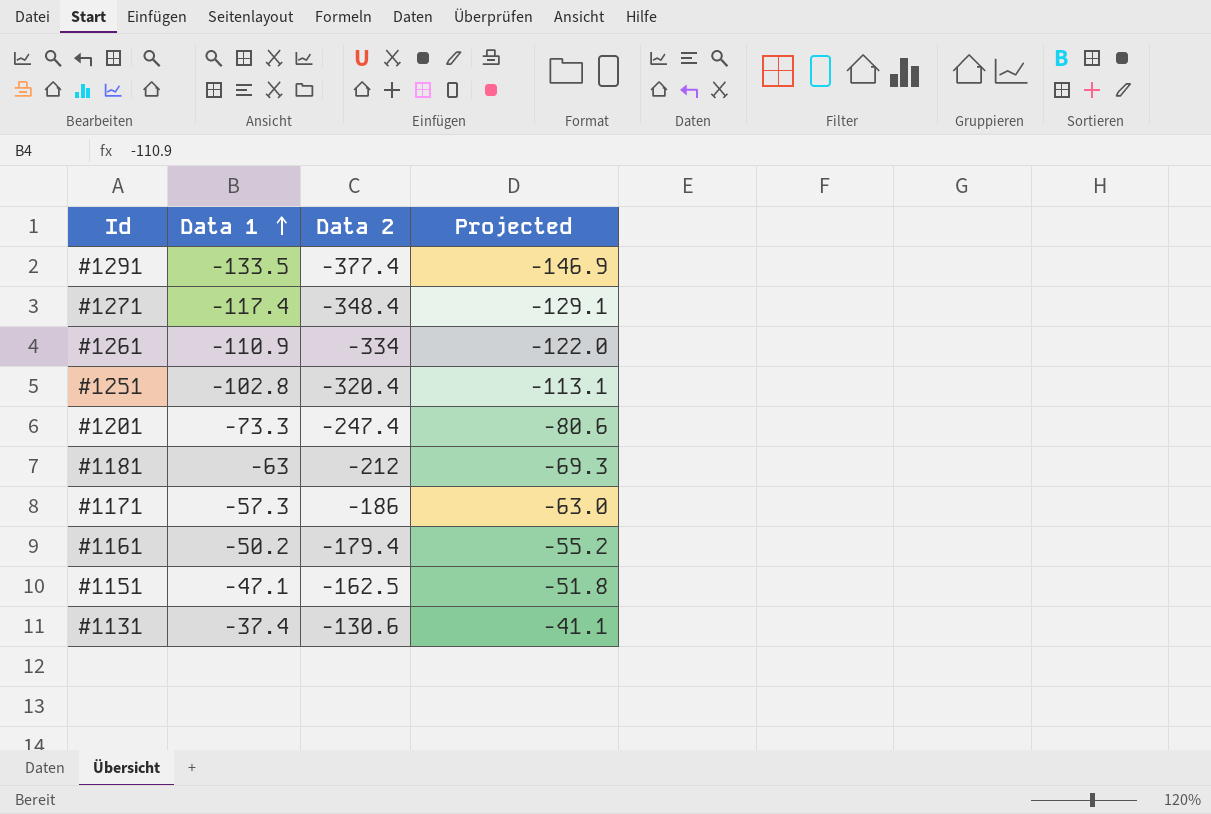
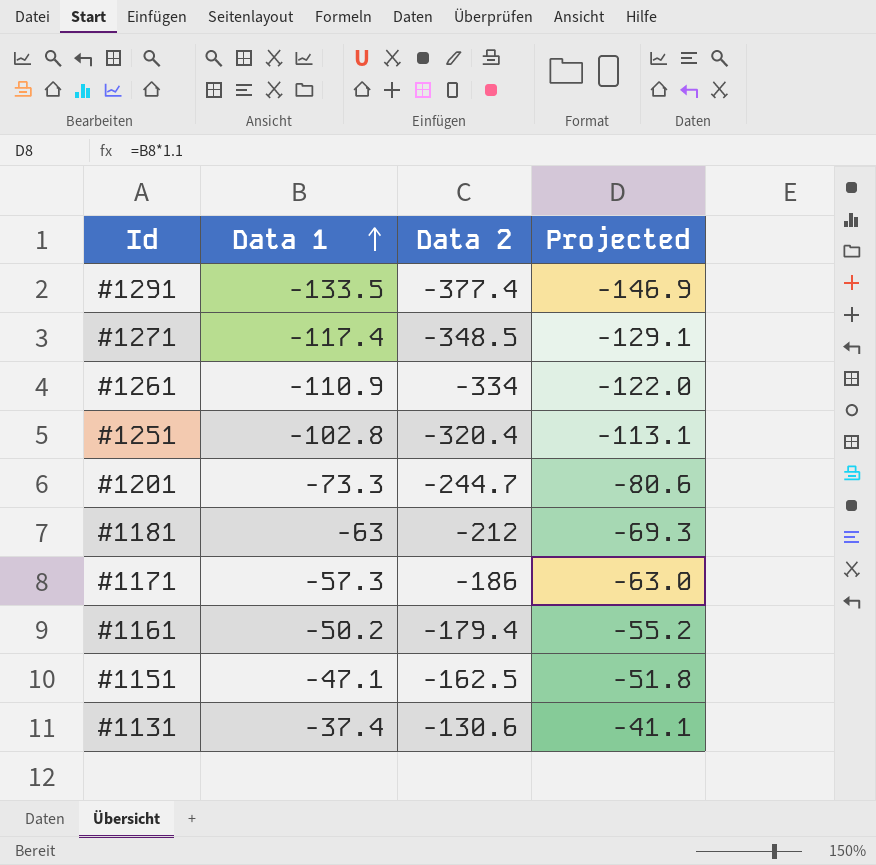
#1271 | Data 2: -348.4 -> -348.5
#1201 | Data 2: -247.4 -> -244.7

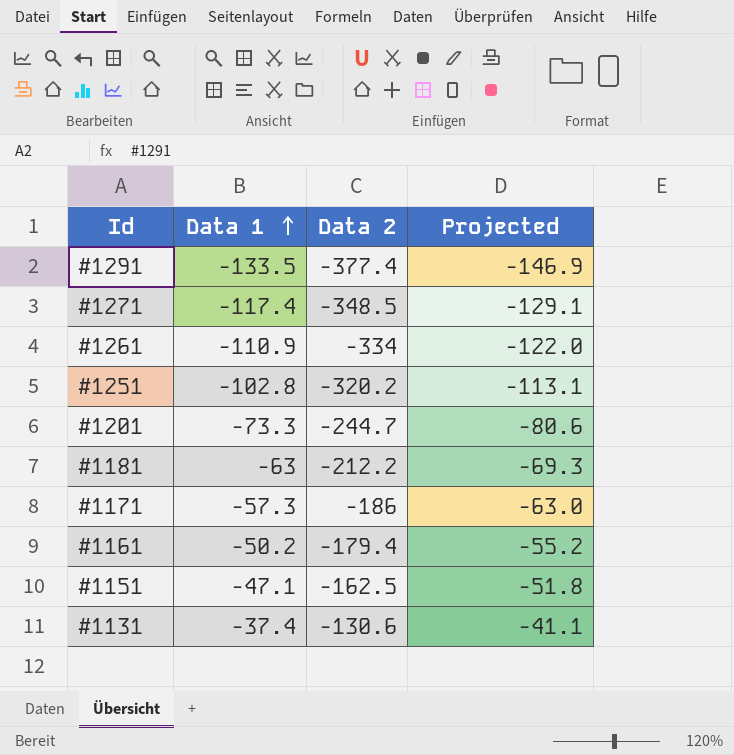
#1251 | Data 2: -320.4 -> -320.2
#1181 | Data 2: -212 -> -212.2

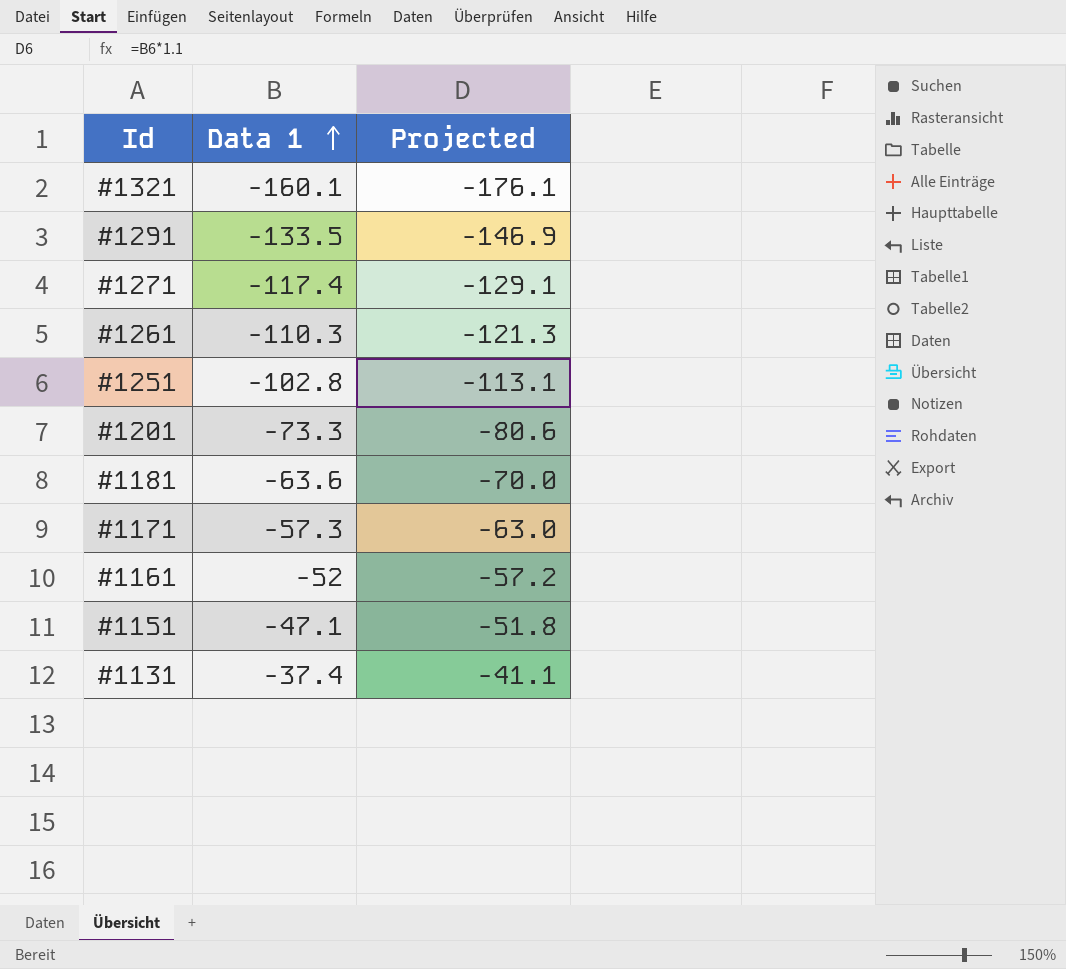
column Data 2 | position: 3 -> none
row #1321: none -> -160.1 | -176.1
#1261 | Data 1: -110.9 -> -110.3
#1261 | Projected: -122.0 -> -121.3
#1181 | Data 1: -63 -> -63.6
#1181 | Projected: -69.3 -> -70.0
#1161 | Data 1: -50.2 -> -52
#1161 | Projected: -55.2 -> -57.2

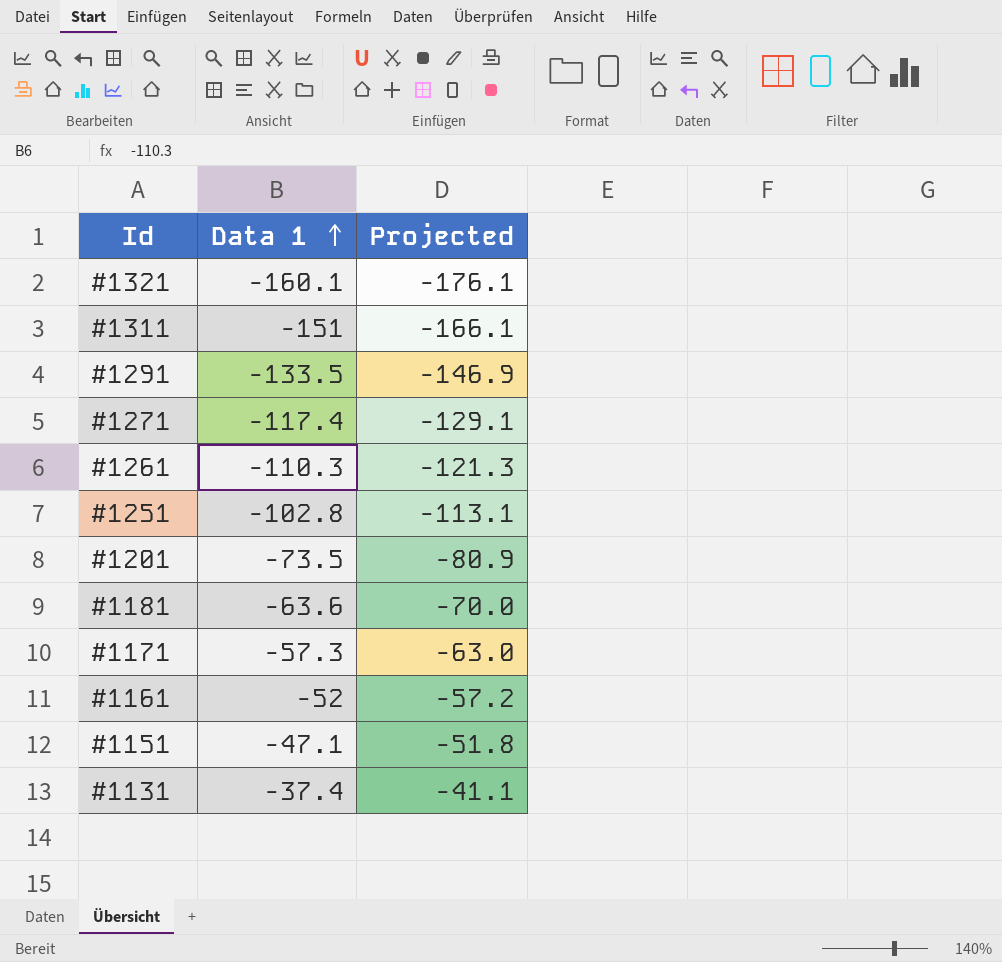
row #1311: none -> -151 | -166.1
#1201 | Data 1: -73.3 -> -73.5
#1201 | Projected: -80.6 -> -80.9

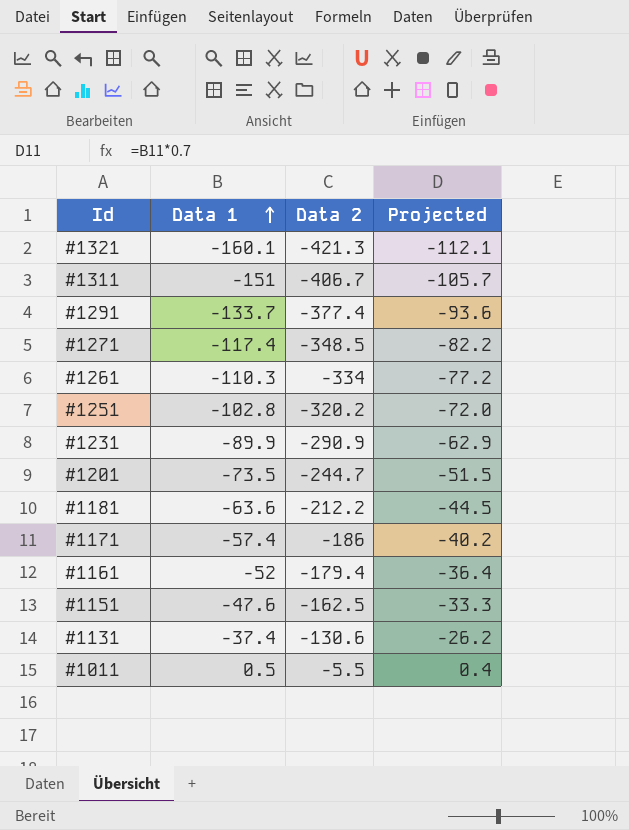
column Data 2 | position: none -> 3
column Projected | formula: [Data 1] * 1.1 -> [Data 1] * 0.7
#1291 | Data 1: -133.5 -> -133.7
row #1231: none -> -89.9 | -290.9 | -62.9
#1171 | Data 1: -57.3 -> -57.4
#1151 | Data 1: -47.1 -> -47.6
row #1011: none -> 0.5 | -5.5 | 0.4

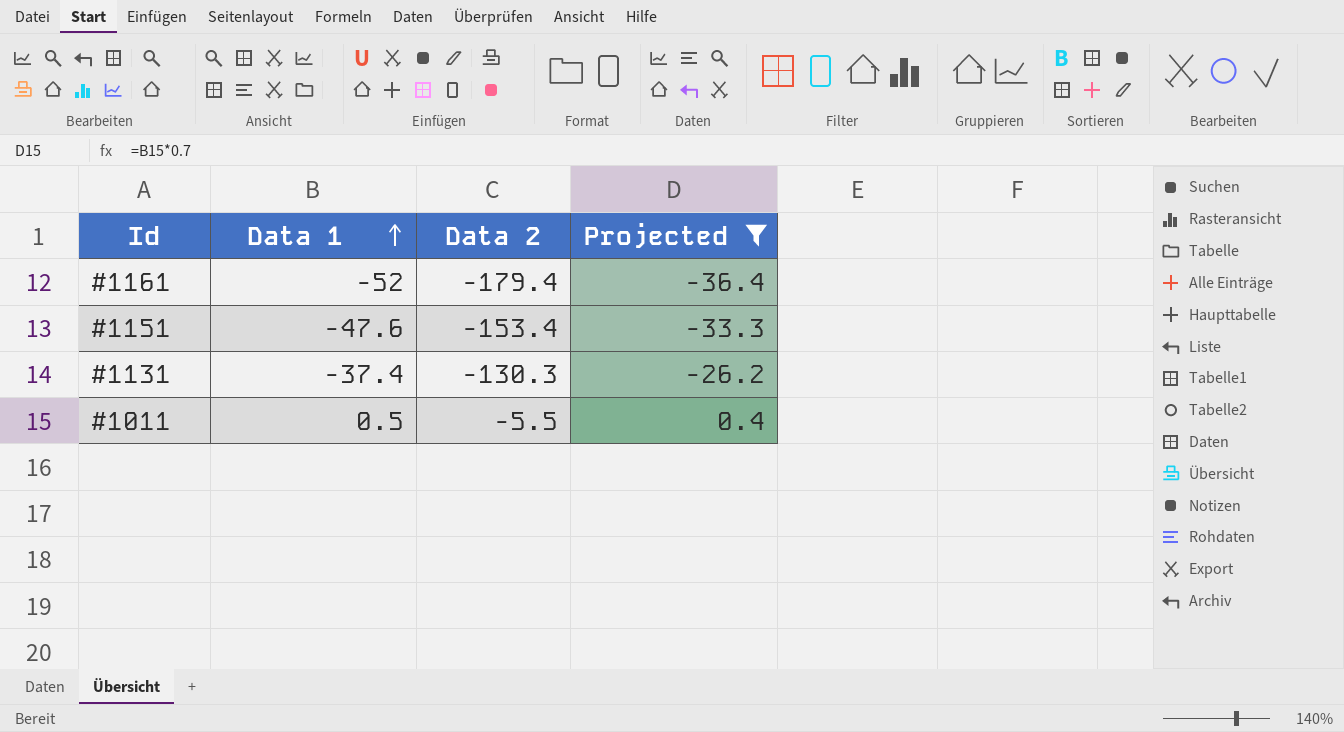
filter: none -> Projected >= -36.4
#1151 | Data 2: -162.5 -> -153.4
#1131 | Data 2: -130.6 -> -130.3

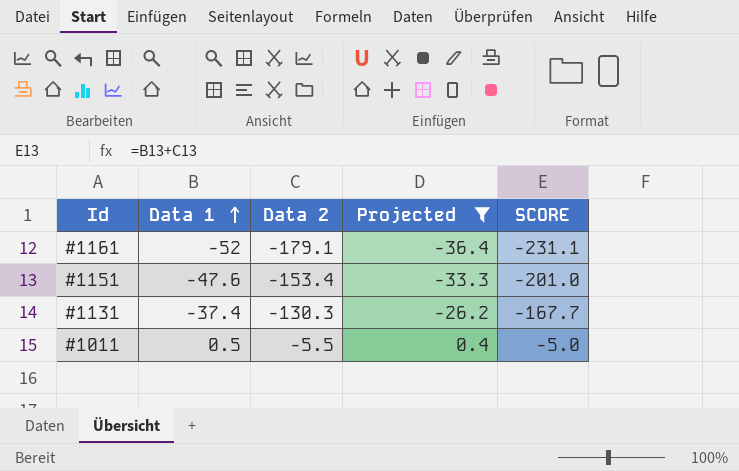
column SCORE | formula: none -> [Data 1] + [Data 2]
#1161 | Data 2: -179.4 -> -179.1

